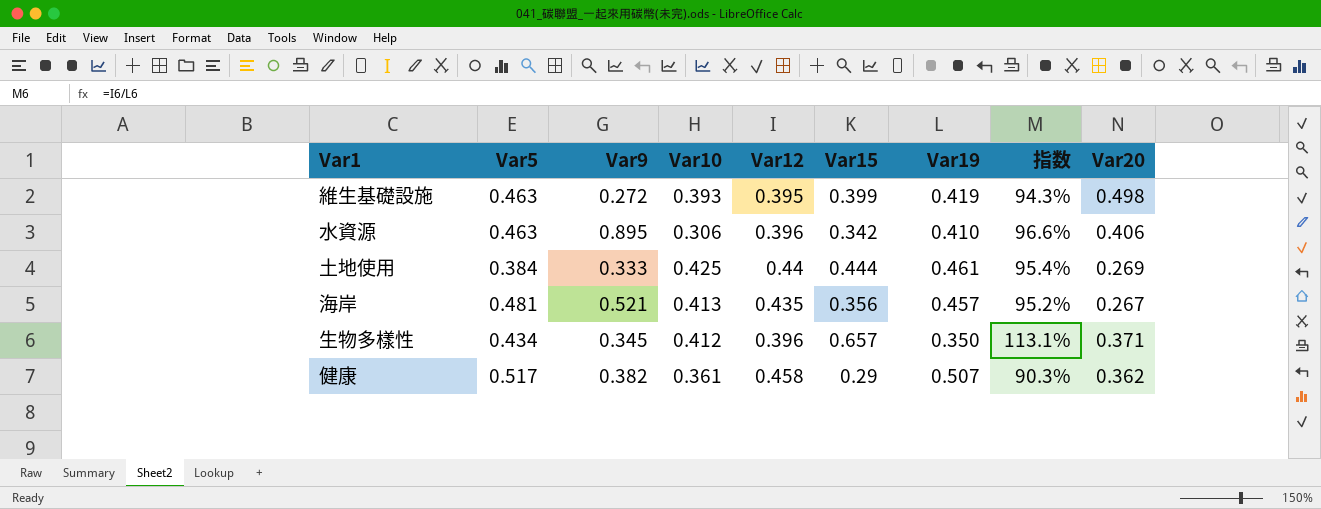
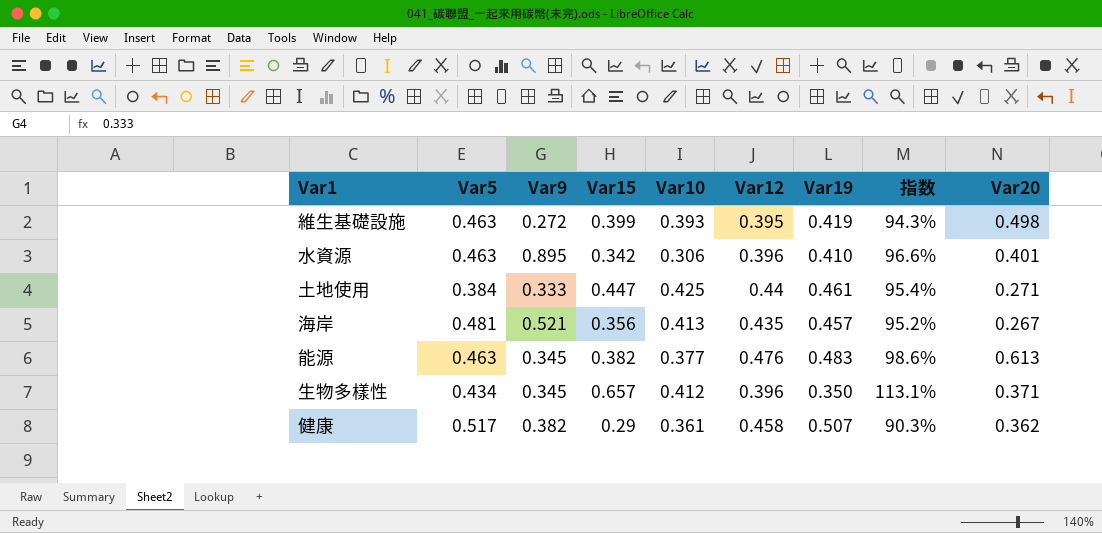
column Var15 | position: 6 -> 4
水資源 | Var20: 0.406 -> 0.401
土地使用 | Var15: 0.444 -> 0.447
土地使用 | Var20: 0.269 -> 0.271
row 能源: none -> 0.463 | 0.345 | 0.382 | 0.377 | 0.476 | 0.483 | 98.6% | 0.613

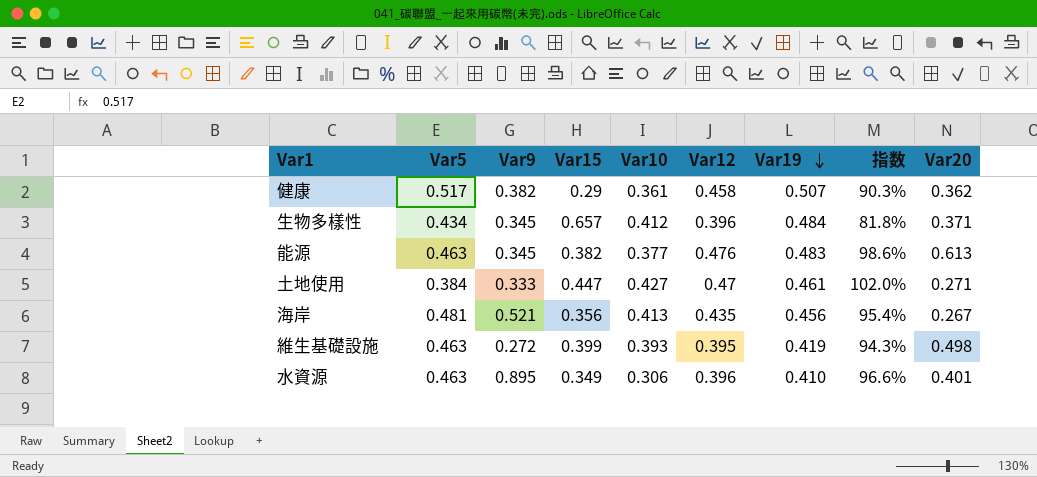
row order: none -> Var19 descending
生物多樣性 | Var19: 0.350 -> 0.484
生物多樣性 | 指数: 113.1% -> 81.8%
土地使用 | Var10: 0.425 -> 0.427
土地使用 | Var12: 0.44 -> 0.47
土地使用 | 指数: 95.4% -> 102.0%
海岸 | Var19: 0.457 -> 0.456
海岸 | 指数: 95.2% -> 95.4%
水資源 | Var15: 0.342 -> 0.349

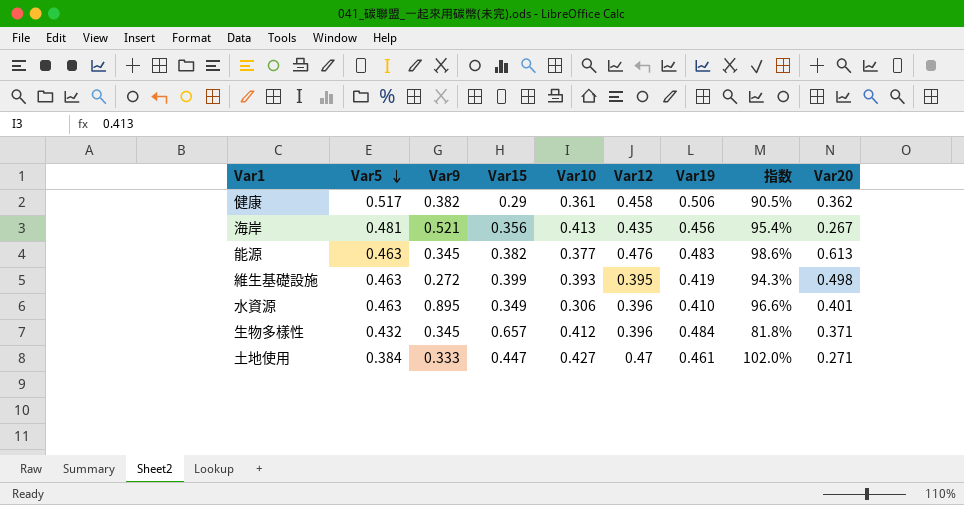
row order: Var19 descending -> Var5 descending
健康 | Var19: 0.507 -> 0.506
健康 | 指数: 90.3% -> 90.5%
生物多樣性 | Var5: 0.434 -> 0.432

